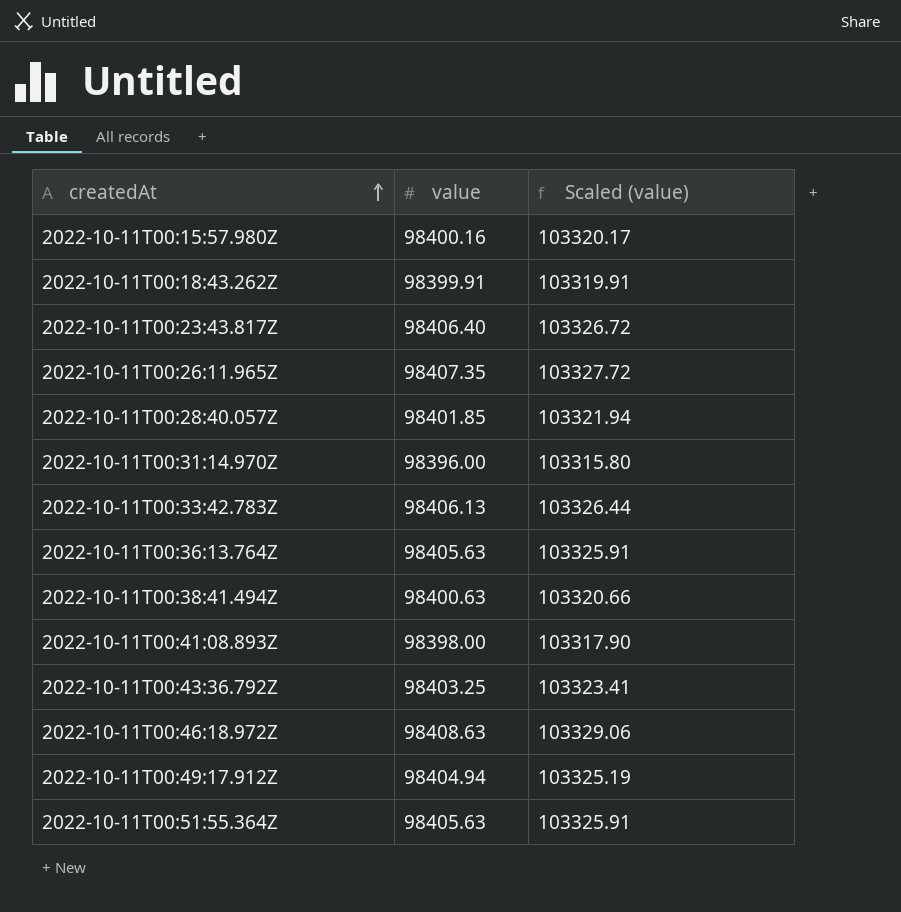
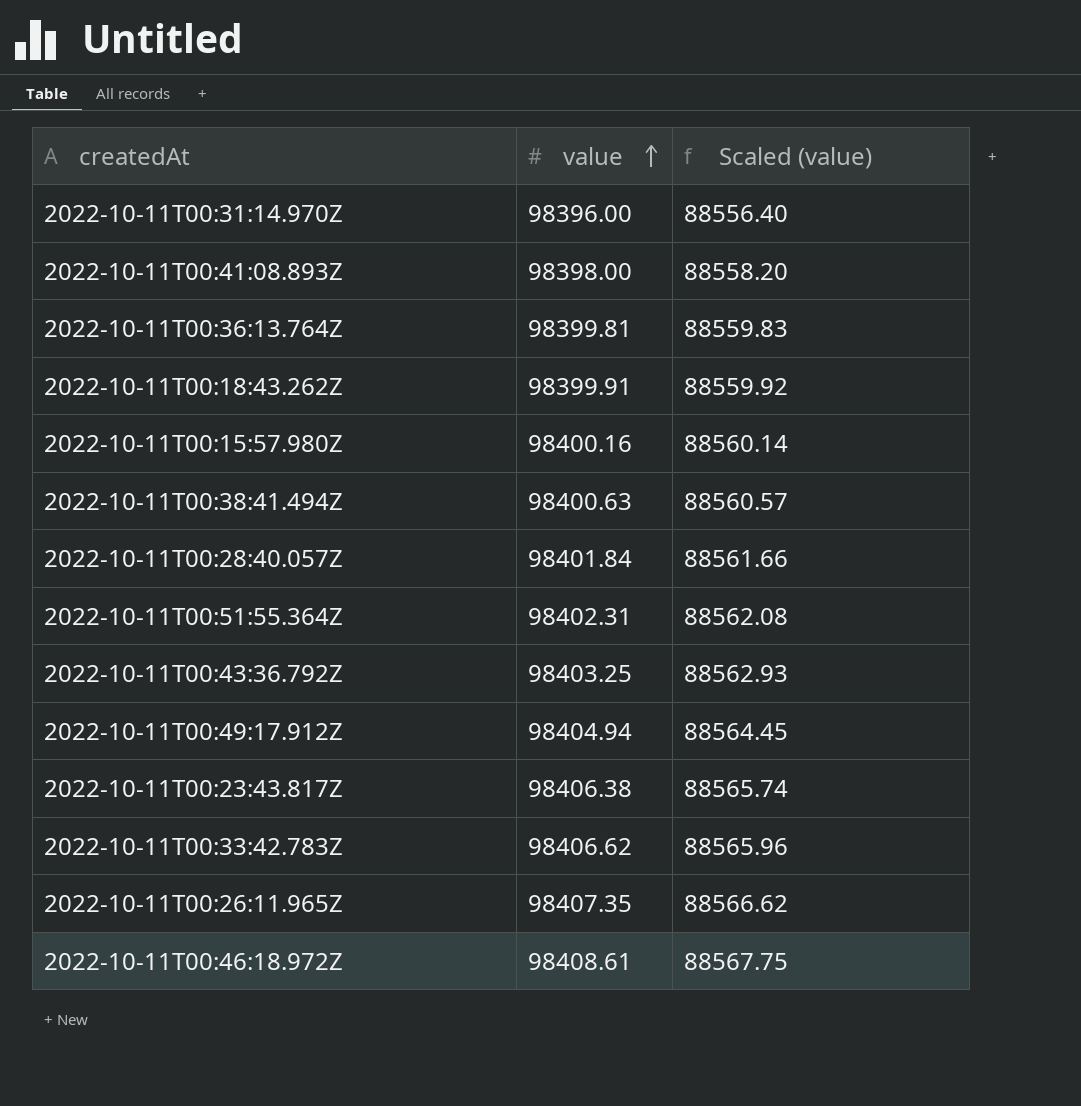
row order: createdAt ascending -> value ascending
column Scaled (value) | formula: [value] * 1.05 -> [value] * 0.9
2022-10-11T00:36:13.764Z | value: 98405.63 -> 98399.81
2022-10-11T00:28:40.057Z | value: 98401.85 -> 98401.84
2022-10-11T00:51:55.364Z | value: 98405.63 -> 98402.31
2022-10-11T00:23:43.817Z | value: 98406.40 -> 98406.38
2022-10-11T00:33:42.783Z | value: 98406.13 -> 98406.62
2022-10-11T00:46:18.972Z | value: 98408.63 -> 98408.61

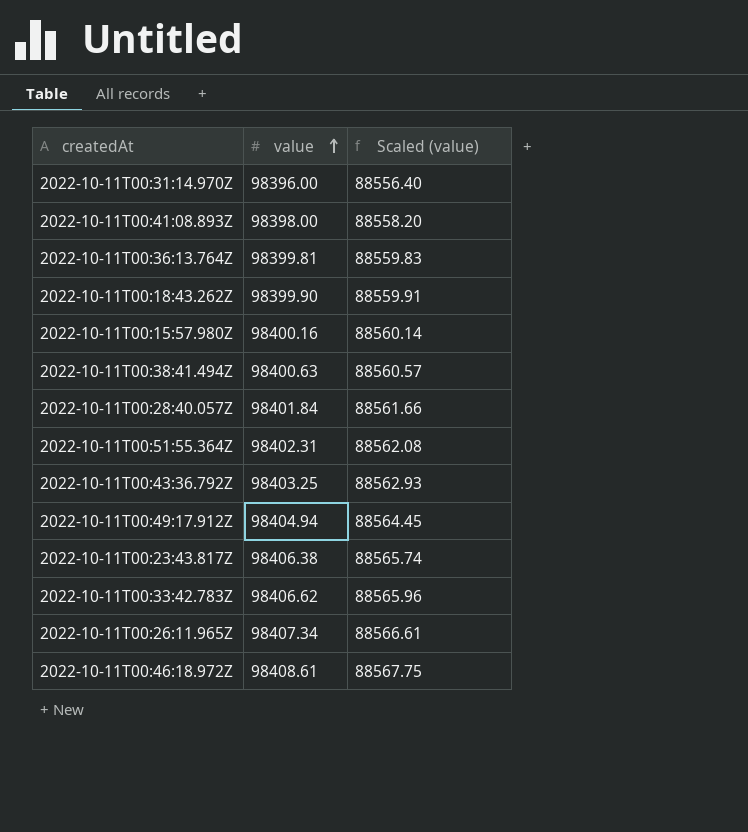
2022-10-11T00:18:43.262Z | value: 98399.91 -> 98399.90
2022-10-11T00:18:43.262Z | Scaled (value): 88559.92 -> 88559.91
2022-10-11T00:26:11.965Z | value: 98407.35 -> 98407.34
2022-10-11T00:26:11.965Z | Scaled (value): 88566.62 -> 88566.61

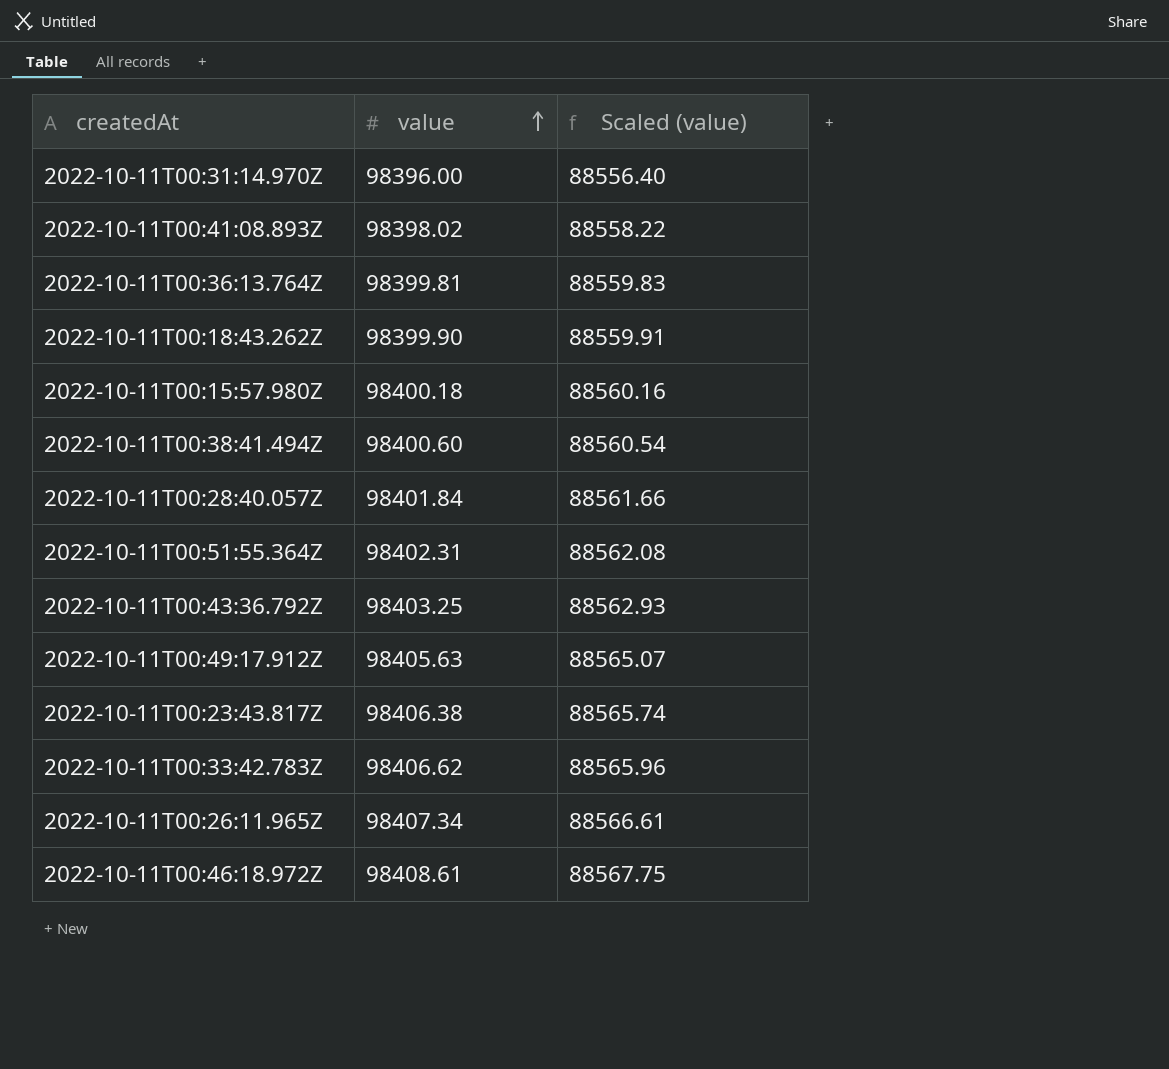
2022-10-11T00:41:08.893Z | value: 98398.00 -> 98398.02
2022-10-11T00:41:08.893Z | Scaled (value): 88558.20 -> 88558.22
2022-10-11T00:15:57.980Z | value: 98400.16 -> 98400.18
2022-10-11T00:15:57.980Z | Scaled (value): 88560.14 -> 88560.16
2022-10-11T00:38:41.494Z | value: 98400.63 -> 98400.60
2022-10-11T00:38:41.494Z | Scaled (value): 88560.57 -> 88560.54
2022-10-11T00:49:17.912Z | value: 98404.94 -> 98405.63
2022-10-11T00:49:17.912Z | Scaled (value): 88564.45 -> 88565.07

